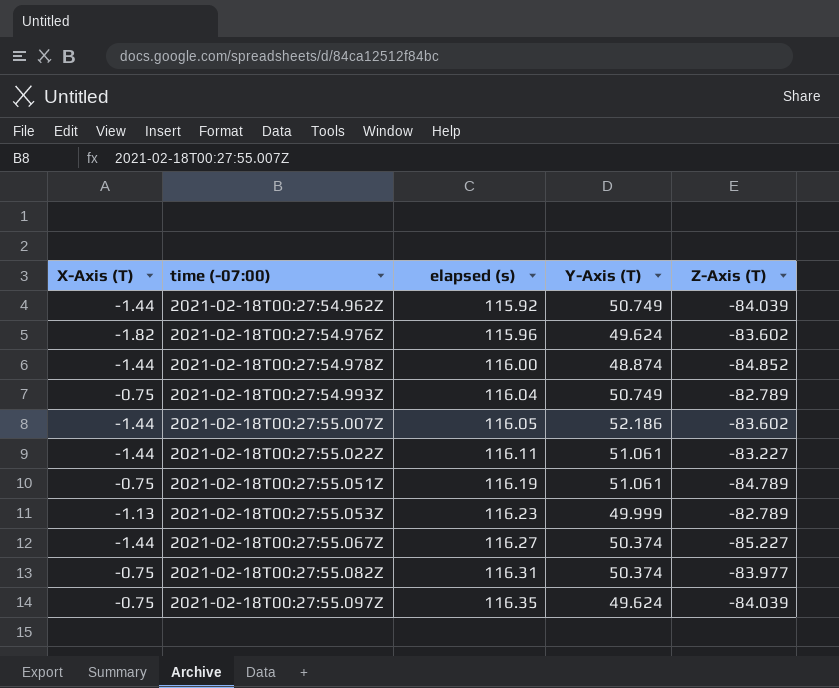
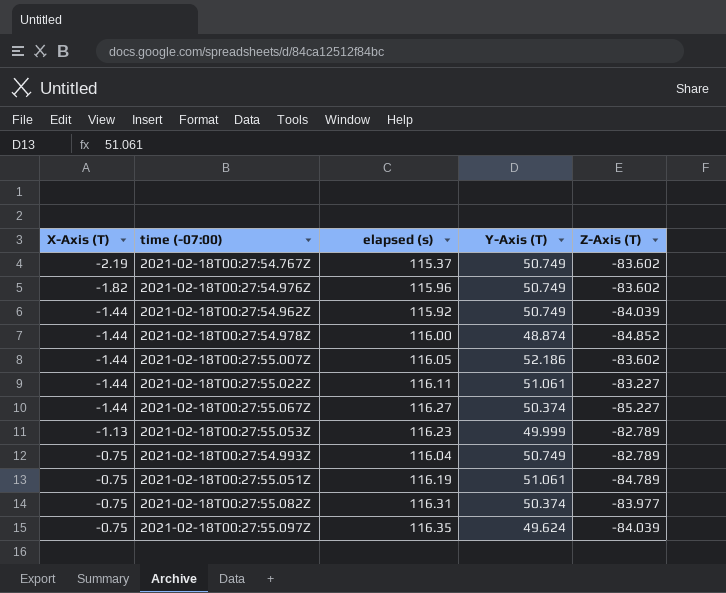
row order: time (-07:00) ascending -> X-Axis (T) ascending
row 2021-02-18T00:27:54.767Z: none -> -2.19 | 115.37 | 50.749 | -83.602
2021-02-18T00:27:54.976Z | Y-Axis (T): 49.624 -> 50.749

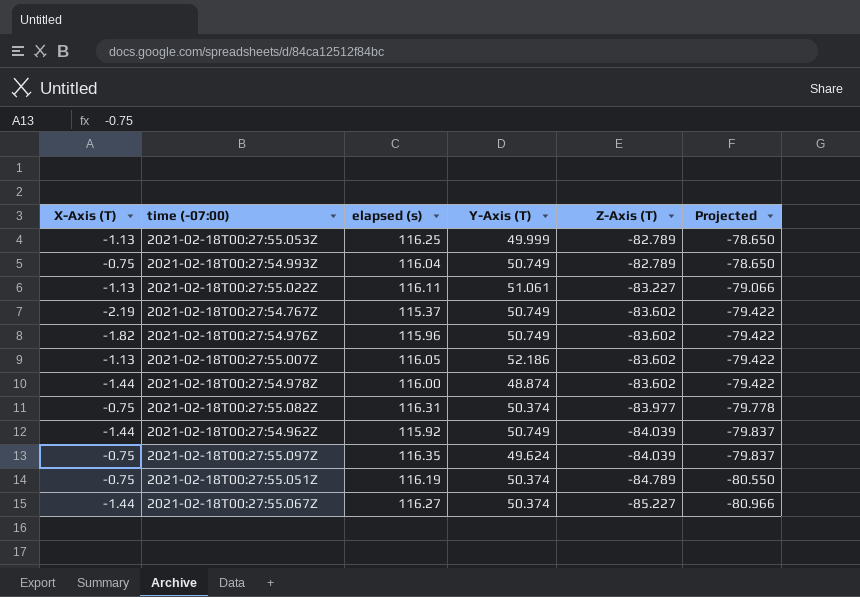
row order: X-Axis (T) ascending -> Z-Axis (T) descending
column Projected | formula: none -> [Z-Axis (T)] * 0.95
2021-02-18T00:27:55.053Z | elapsed (s): 116.23 -> 116.25
2021-02-18T00:27:55.022Z | X-Axis (T): -1.44 -> -1.13
2021-02-18T00:27:55.007Z | X-Axis (T): -1.44 -> -1.13
2021-02-18T00:27:54.978Z | Z-Axis (T): -84.852 -> -83.602
2021-02-18T00:27:55.051Z | Y-Axis (T): 51.061 -> 50.374

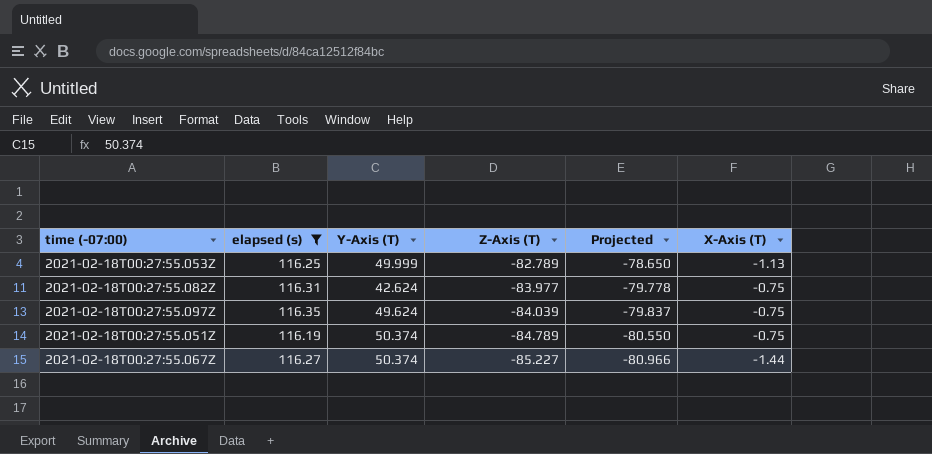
filter: none -> elapsed (s) >= 116.19
column X-Axis (T) | position: 1 -> 6
2021-02-18T00:27:55.082Z | Y-Axis (T): 50.374 -> 42.624

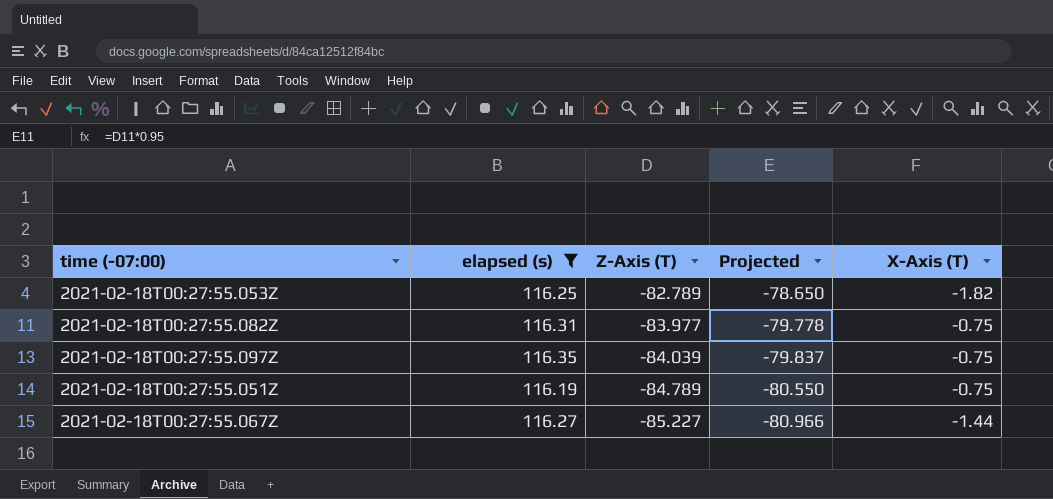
column Y-Axis (T) | position: 3 -> none
2021-02-18T00:27:55.053Z | X-Axis (T): -1.13 -> -1.82

